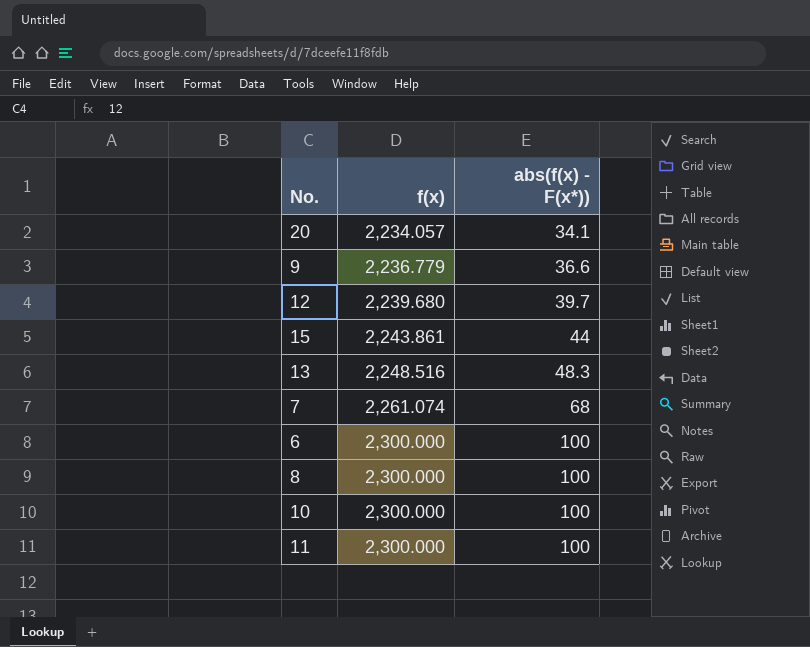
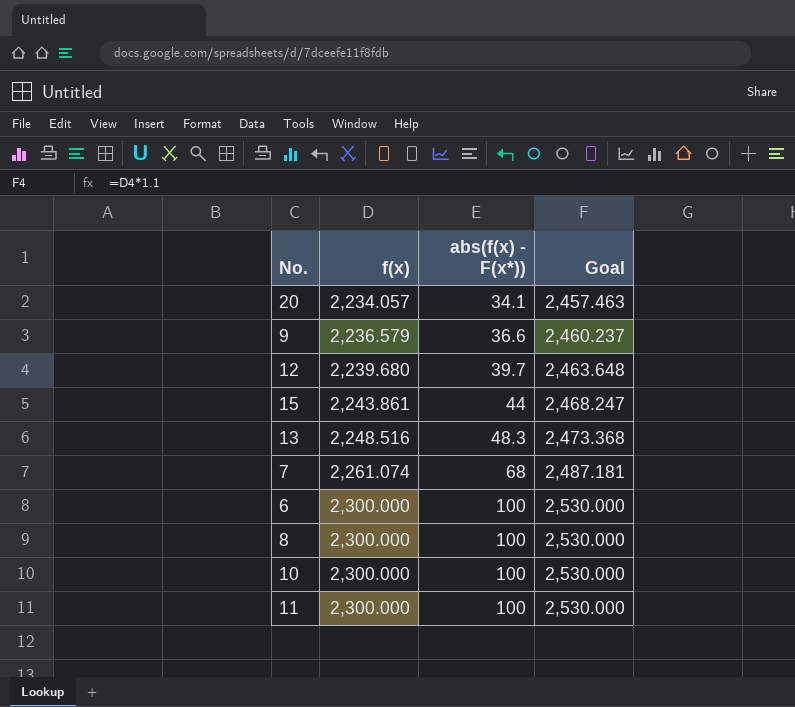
column Goal | formula: none -> [f(x)] * 1.1
9 | f(x): 2,236.779 -> 2,236.579

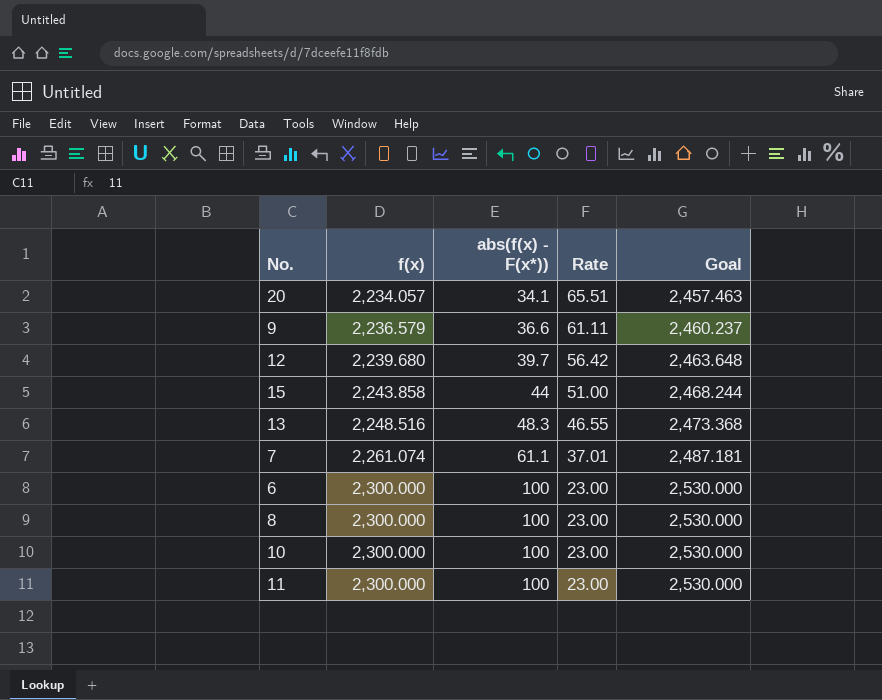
column Rate | formula: none -> [f(x)] / [abs(f(x) - F(x*))]
15 | f(x): 2,243.861 -> 2,243.858
15 | Goal: 2,468.247 -> 2,468.244
7 | abs(f(x) - F(x*)): 68 -> 61.1

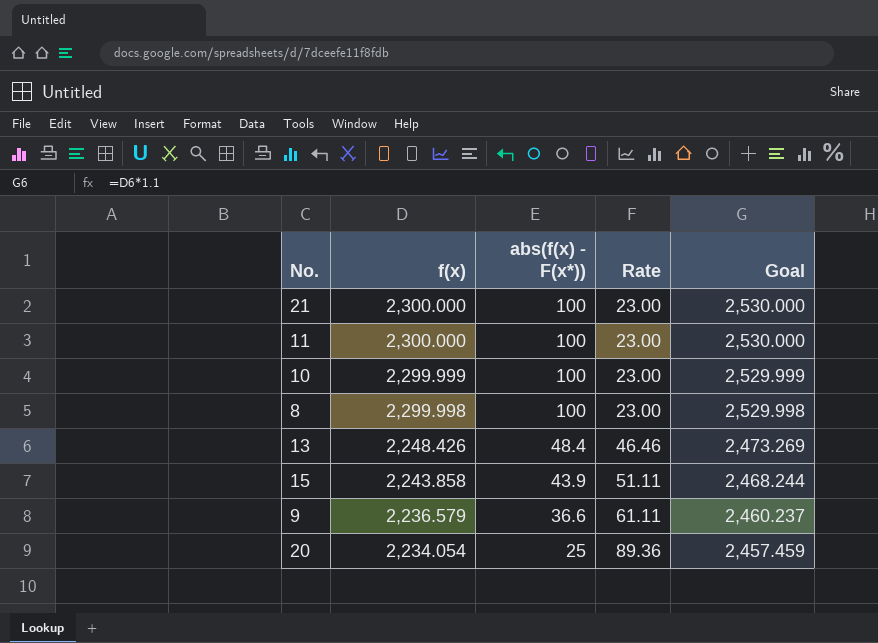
row order: f(x) ascending -> f(x) descending
row 12: 2,239.680 | 39.7 | 56.42 | 2,463.648 -> none
row 7: 2,261.074 | 61.1 | 37.01 | 2,487.181 -> none
row 6: 2,300.000 | 100 | 23.00 | 2,530.000 -> none
row 21: none -> 2,300.000 | 100 | 23.00 | 2,530.000
10 | f(x): 2,300.000 -> 2,299.999
10 | Goal: 2,530.000 -> 2,529.999
8 | f(x): 2,300.000 -> 2,299.998
8 | Goal: 2,530.000 -> 2,529.998
13 | f(x): 2,248.516 -> 2,248.426
13 | abs(f(x) - F(x*)): 48.3 -> 48.4
13 | Rate: 46.55 -> 46.46
13 | Goal: 2,473.368 -> 2,473.269
15 | abs(f(x) - F(x*)): 44 -> 43.9
15 | Rate: 51.00 -> 51.11
20 | f(x): 2,234.057 -> 2,234.054
20 | abs(f(x) - F(x*)): 34.1 -> 25
20 | Rate: 65.51 -> 89.36
20 | Goal: 2,457.463 -> 2,457.459

